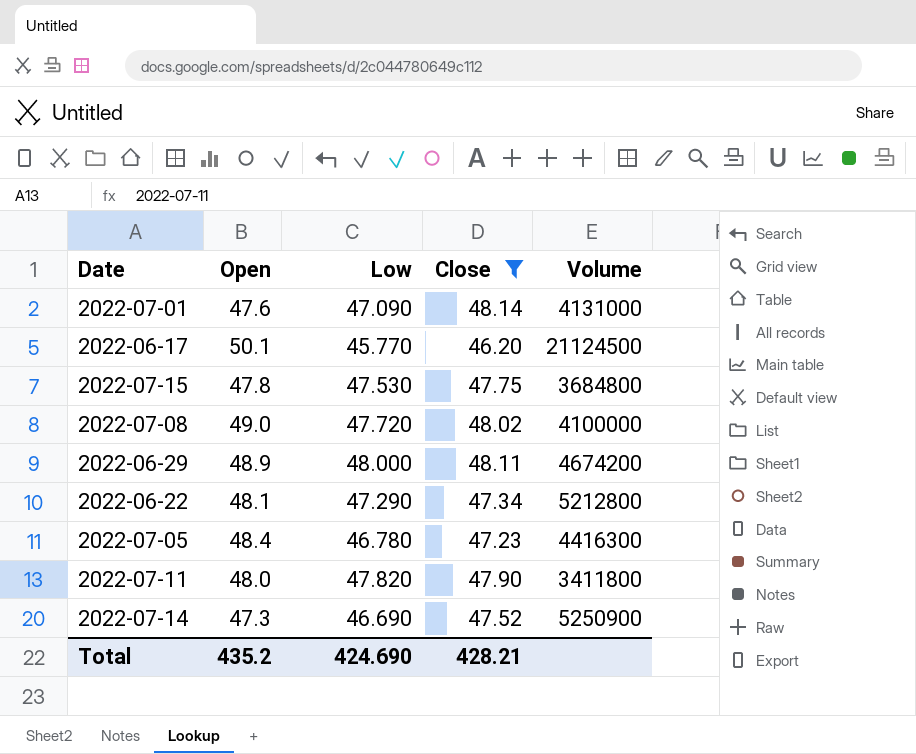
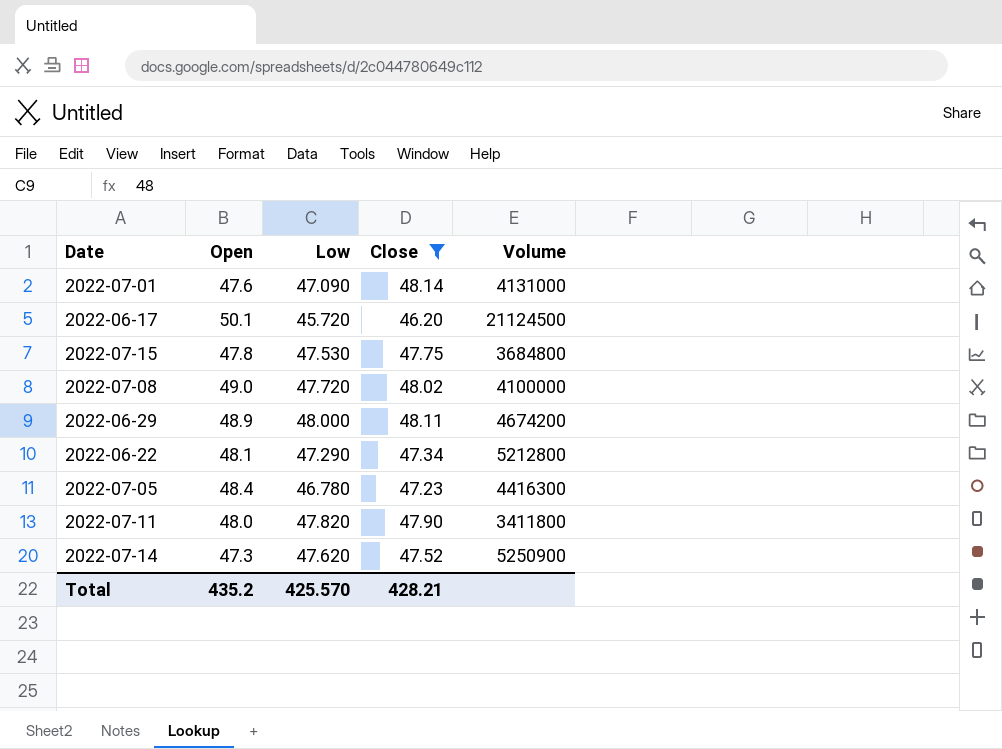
2022-06-17 | Low: 45.770 -> 45.720
2022-07-14 | Low: 46.690 -> 47.620
Total | Low: 424.690 -> 425.570

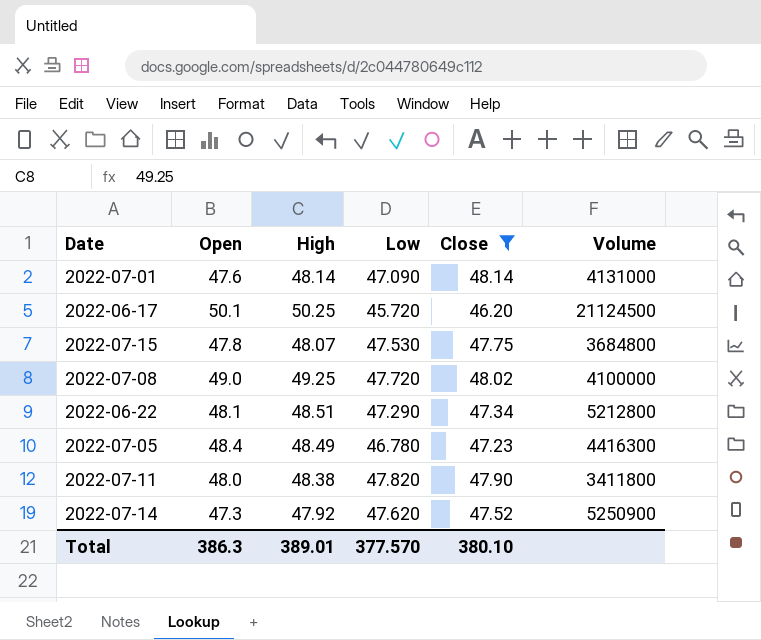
column High | position: none -> 3
row 2022-06-29: 48.9 | 48.000 | 48.11 | 4674200 -> none
Total | Open: 435.2 -> 386.3
Total | Low: 425.570 -> 377.570
Total | Close: 428.21 -> 380.10

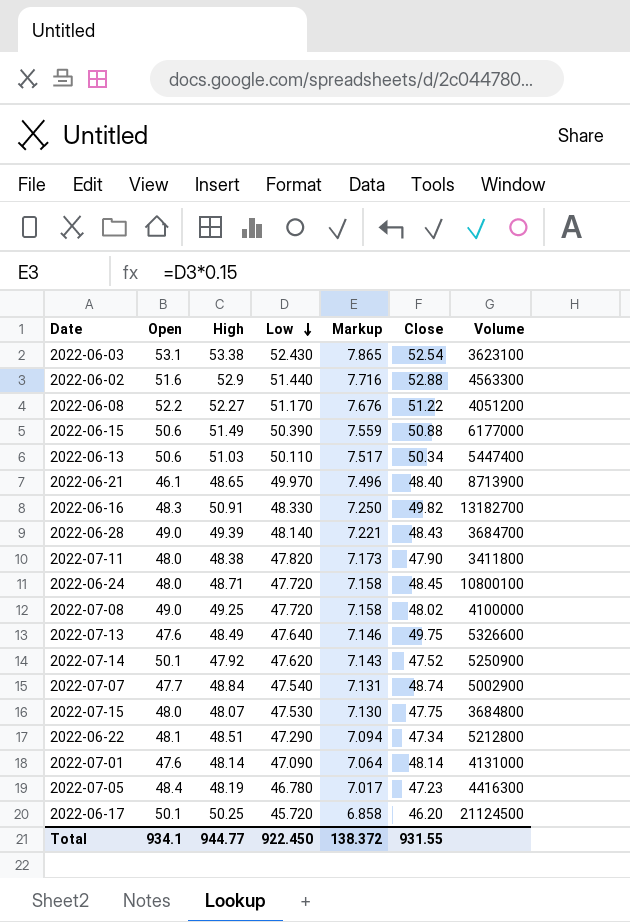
filter: Close <= 48.14 -> none
row order: none -> Low descending
column Markup | formula: none -> [Low] * 0.15
2022-07-14 | Open: 47.3 -> 50.1
2022-07-15 | Open: 47.8 -> 48.0
2022-07-05 | High: 48.49 -> 48.19
Total | Open: 386.3 -> 934.1
Total | High: 389.01 -> 944.77
Total | Low: 377.570 -> 922.450
Total | Close: 380.10 -> 931.55

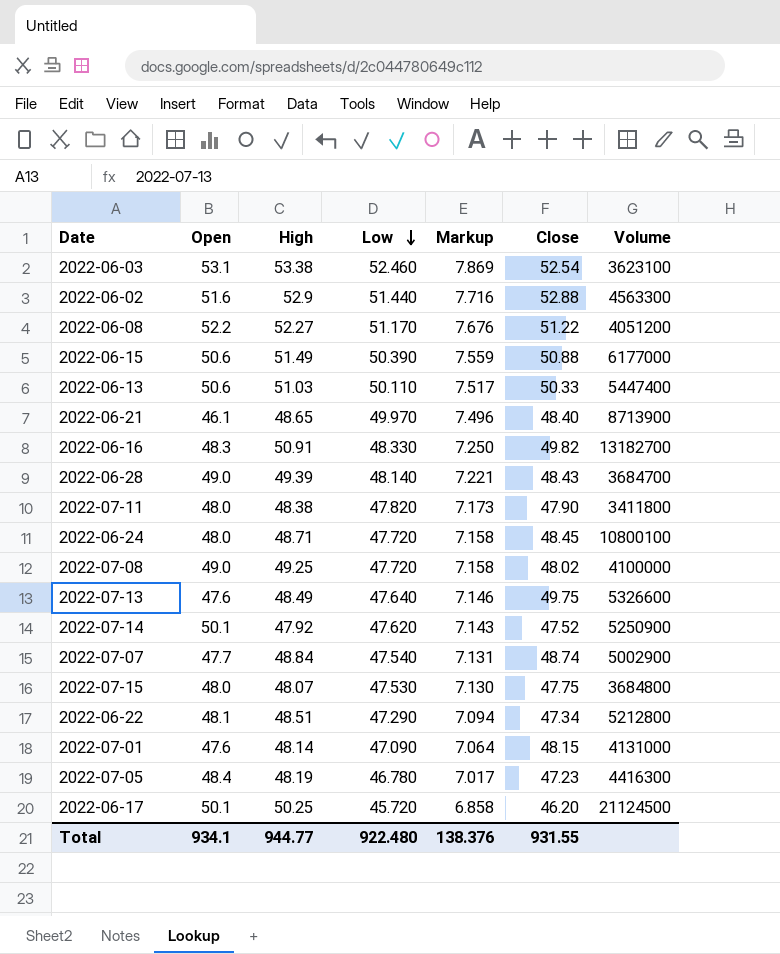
2022-06-03 | Low: 52.430 -> 52.460
2022-06-03 | Markup: 7.865 -> 7.869
2022-06-13 | Close: 50.34 -> 50.33
2022-07-01 | Close: 48.14 -> 48.15
Total | Low: 922.450 -> 922.480
Total | Markup: 138.372 -> 138.376

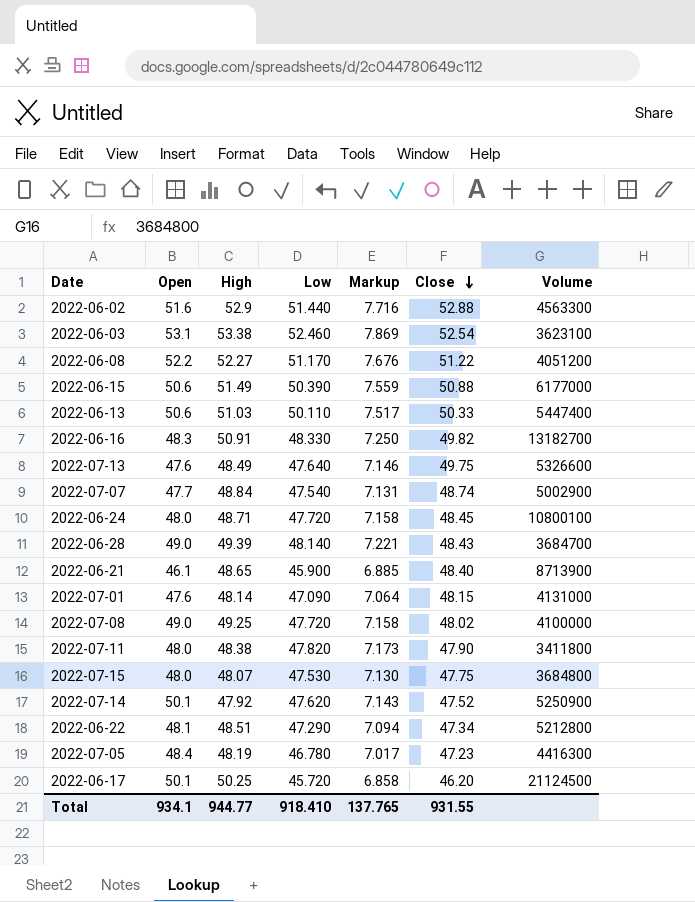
row order: Low descending -> Close descending
2022-06-21 | Low: 49.970 -> 45.900
2022-06-21 | Markup: 7.496 -> 6.885
Total | Low: 922.480 -> 918.410
Total | Markup: 138.376 -> 137.765

